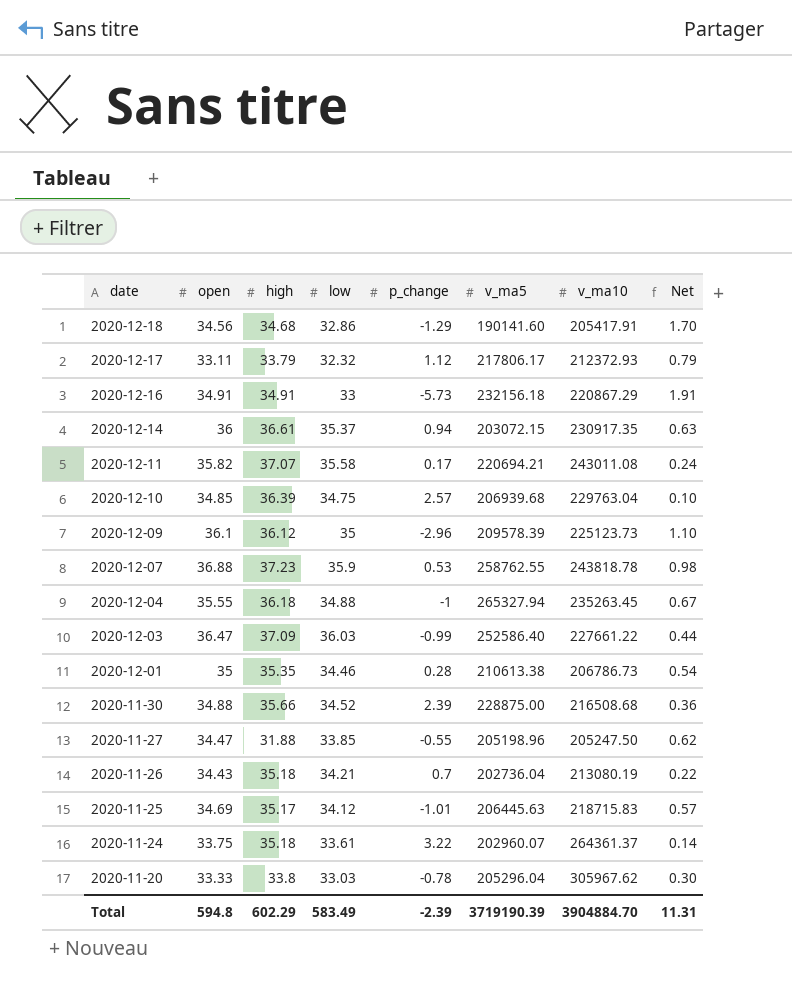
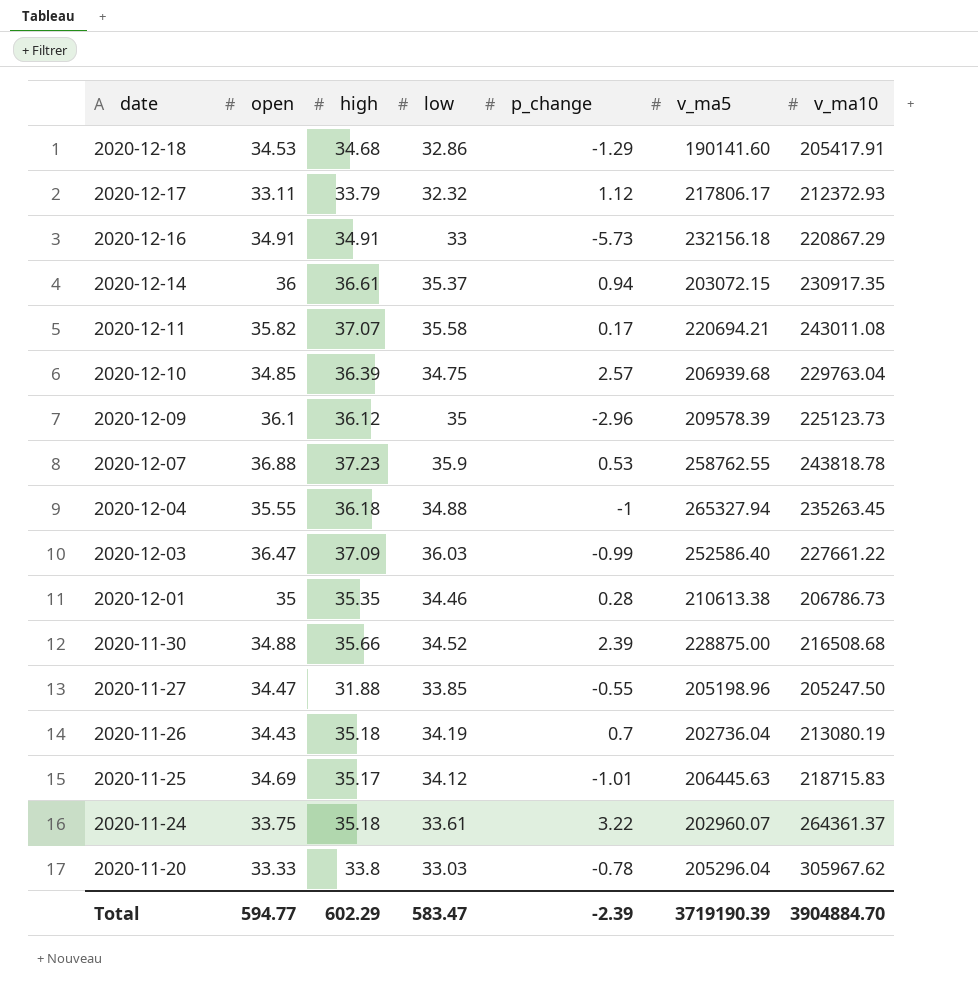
column Net | formula: [open] - [low] -> none
2020-12-18 | open: 34.56 -> 34.53
2020-11-26 | low: 34.21 -> 34.19
Total | open: 594.8 -> 594.77
Total | low: 583.49 -> 583.47

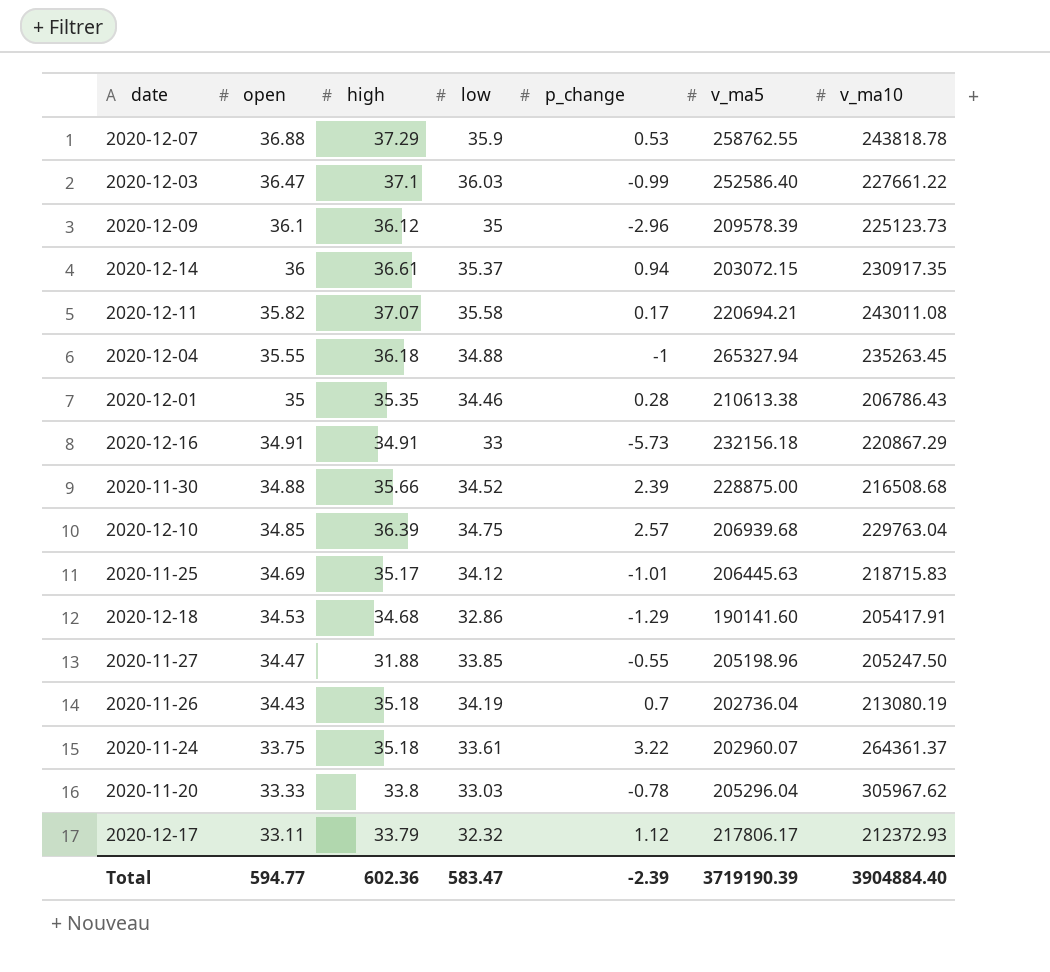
row order: date descending -> open descending
2020-12-07 | high: 37.23 -> 37.29
2020-12-03 | high: 37.09 -> 37.1
2020-12-01 | v_ma10: 206786.73 -> 206786.43
Total | high: 602.29 -> 602.36
Total | v_ma10: 3904884.70 -> 3904884.40

